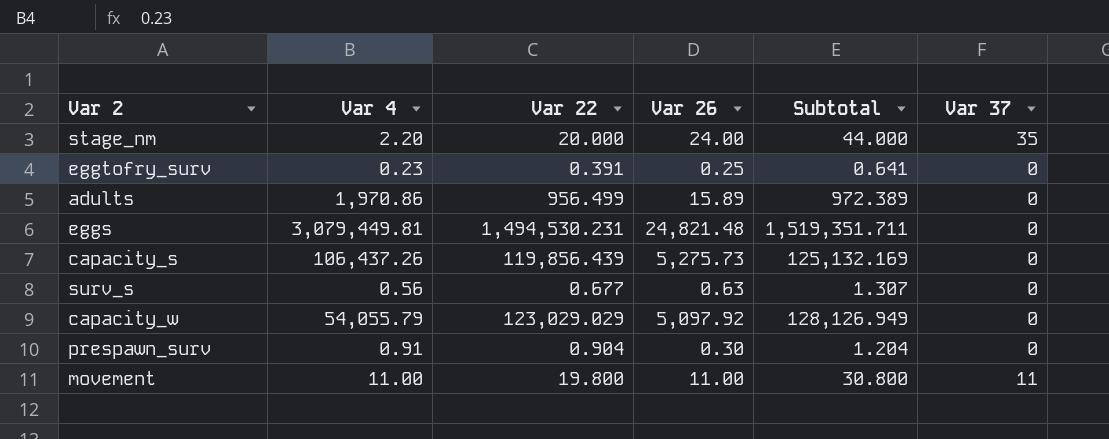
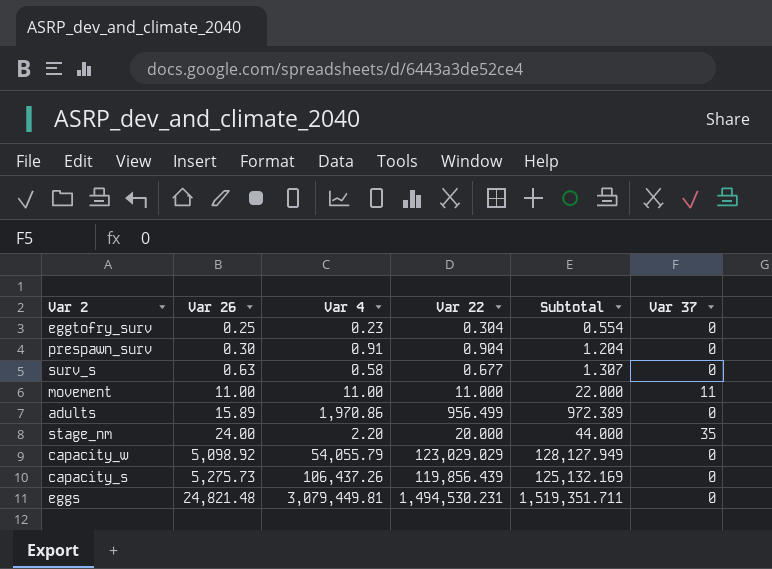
row order: none -> Var 26 ascending
column Var 26 | position: 4 -> 2
eggtofry_surv | Var 22: 0.391 -> 0.304
eggtofry_surv | Subtotal: 0.641 -> 0.554
surv_s | Var 4: 0.56 -> 0.58
movement | Var 22: 19.800 -> 11.000
movement | Subtotal: 30.800 -> 22.000
capacity_w | Var 26: 5,097.92 -> 5,098.92
capacity_w | Subtotal: 128,126.949 -> 128,127.949

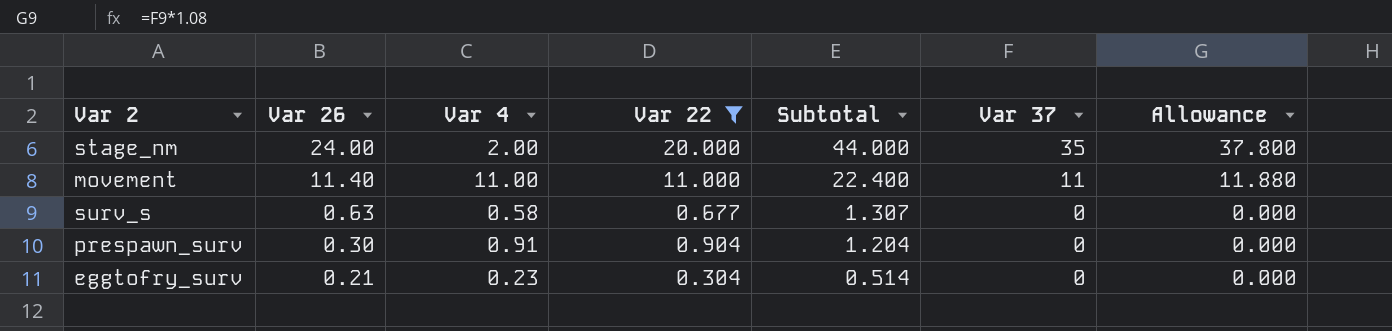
filter: none -> Var 22 <= 20.000
row order: Var 26 ascending -> Var 26 descending
column Allowance | formula: none -> [Var 37] * 1.08
stage_nm | Var 4: 2.20 -> 2.00
movement | Var 26: 11.00 -> 11.40
movement | Subtotal: 22.000 -> 22.400
eggtofry_surv | Var 26: 0.25 -> 0.21
eggtofry_surv | Subtotal: 0.554 -> 0.514

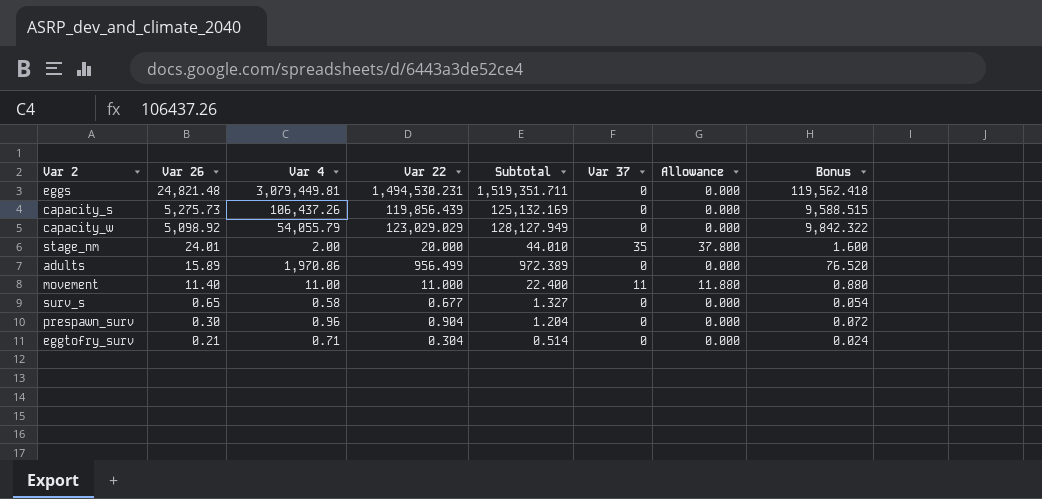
filter: Var 22 <= 20.000 -> none
column Bonus | formula: none -> [Var 22] * 0.08
stage_nm | Var 26: 24.00 -> 24.01
stage_nm | Subtotal: 44.000 -> 44.010
surv_s | Var 26: 0.63 -> 0.65
surv_s | Subtotal: 1.307 -> 1.327
prespawn_surv | Var 4: 0.91 -> 0.96
eggtofry_surv | Var 4: 0.23 -> 0.71

